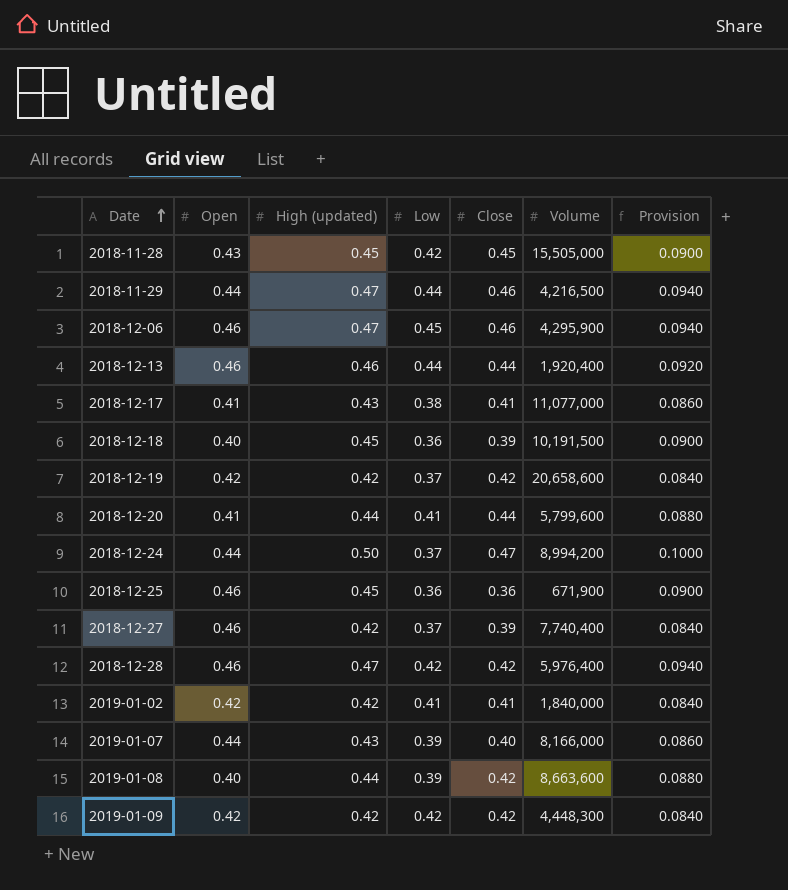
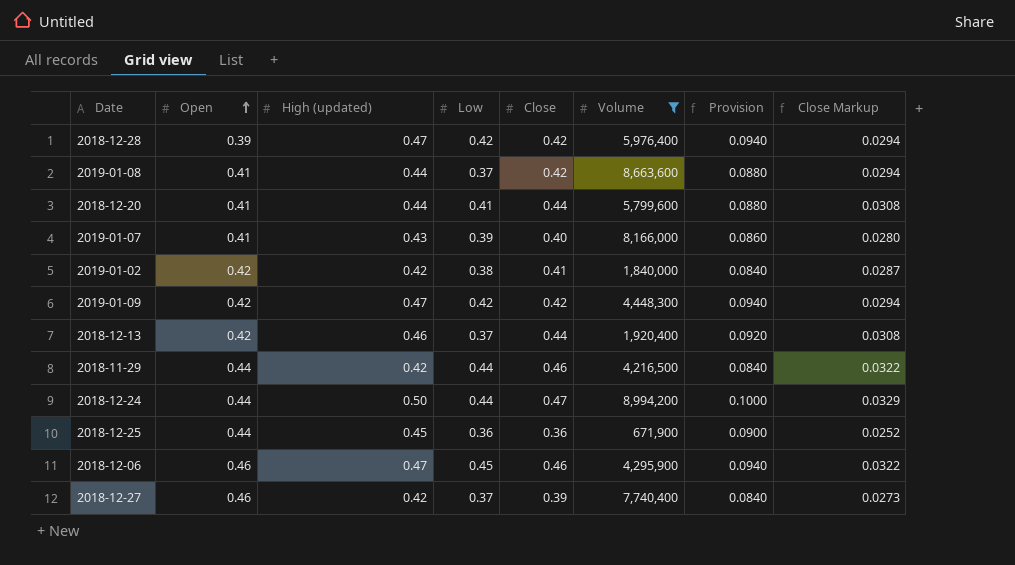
filter: none -> Volume <= 8,994,200
row order: Date ascending -> Open ascending
column Close Markup | formula: none -> [Close] * 0.07
2018-12-28 | Open: 0.46 -> 0.39
2019-01-08 | Open: 0.40 -> 0.41
2019-01-08 | Low: 0.39 -> 0.37
2019-01-07 | Open: 0.44 -> 0.41
2019-01-02 | Low: 0.41 -> 0.38
2019-01-09 | High (updated): 0.42 -> 0.47
2019-01-09 | Provision: 0.0840 -> 0.0940
2018-12-13 | Open: 0.46 -> 0.42
2018-12-13 | Low: 0.44 -> 0.37
2018-11-29 | High (updated): 0.47 -> 0.42
2018-11-29 | Provision: 0.0940 -> 0.0840
2018-12-24 | Low: 0.37 -> 0.44
2018-12-25 | Open: 0.46 -> 0.44

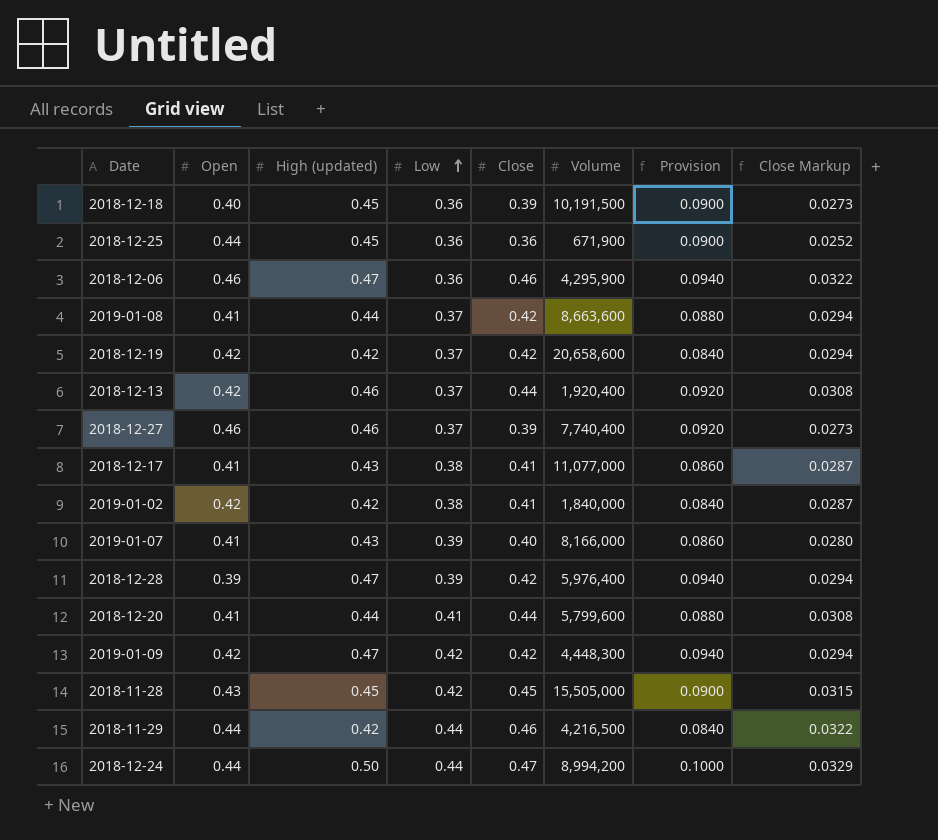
filter: Volume <= 8,994,200 -> none
row order: Open ascending -> Low ascending
2018-12-06 | Low: 0.45 -> 0.36
2018-12-27 | High (updated): 0.42 -> 0.46
2018-12-27 | Provision: 0.0840 -> 0.0920
2018-12-28 | Low: 0.42 -> 0.39

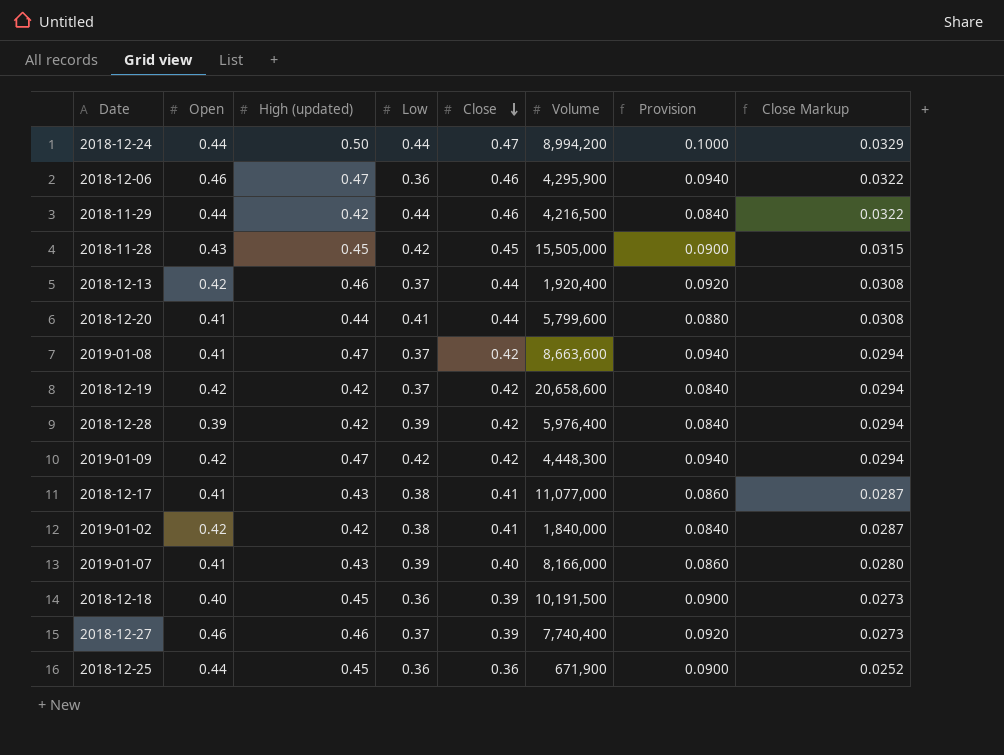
row order: Low ascending -> Close descending
2019-01-08 | High (updated): 0.44 -> 0.47
2019-01-08 | Provision: 0.0880 -> 0.0940
2018-12-28 | High (updated): 0.47 -> 0.42
2018-12-28 | Provision: 0.0940 -> 0.0840

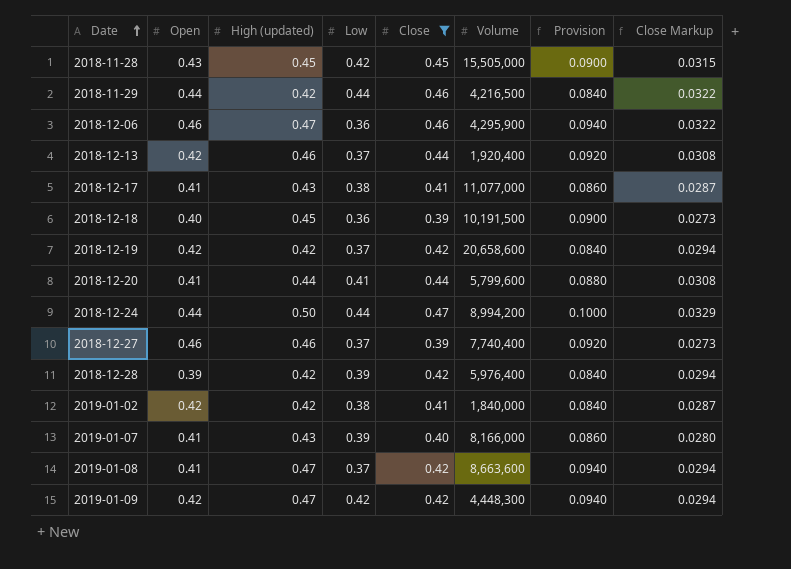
filter: none -> Close != 0.36
row order: Close descending -> Date ascending

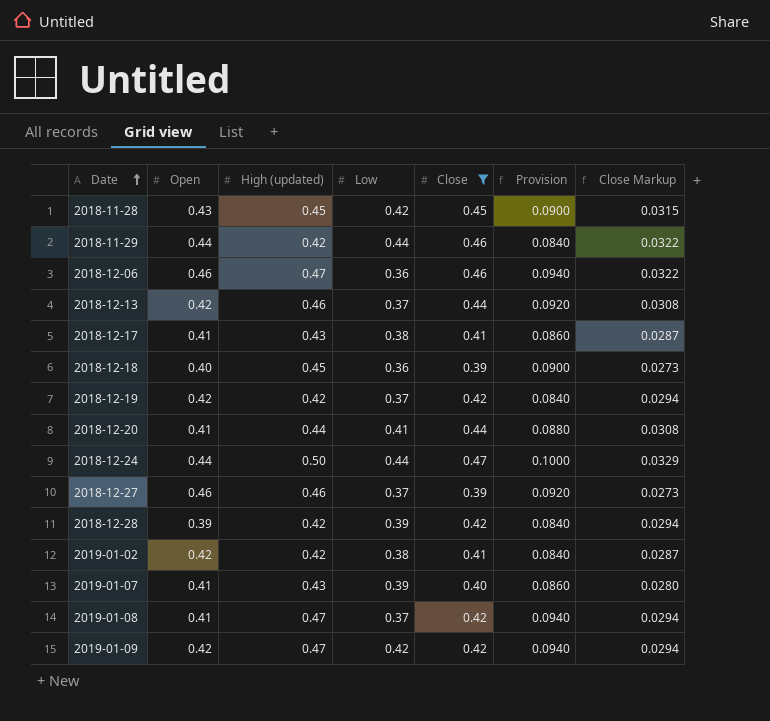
column Volume | position: 6 -> none

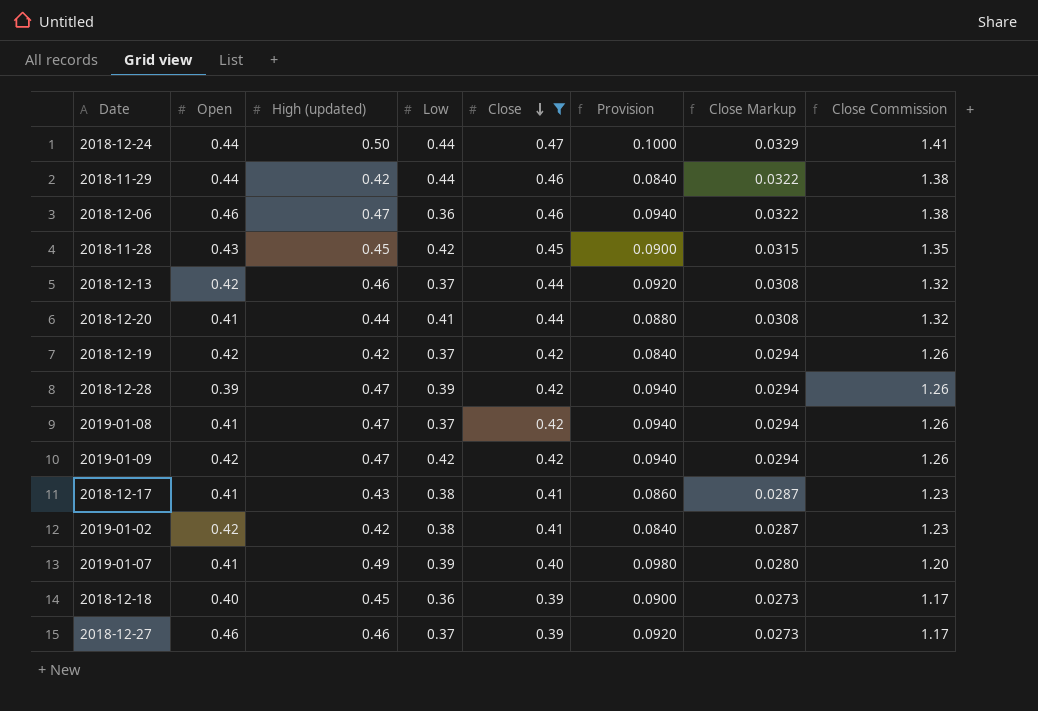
row order: Date ascending -> Close descending
column Close Commission | formula: none -> [Close] * 3
2018-12-28 | High (updated): 0.42 -> 0.47
2018-12-28 | Provision: 0.0840 -> 0.0940
2019-01-07 | High (updated): 0.43 -> 0.49
2019-01-07 | Provision: 0.0860 -> 0.0980

